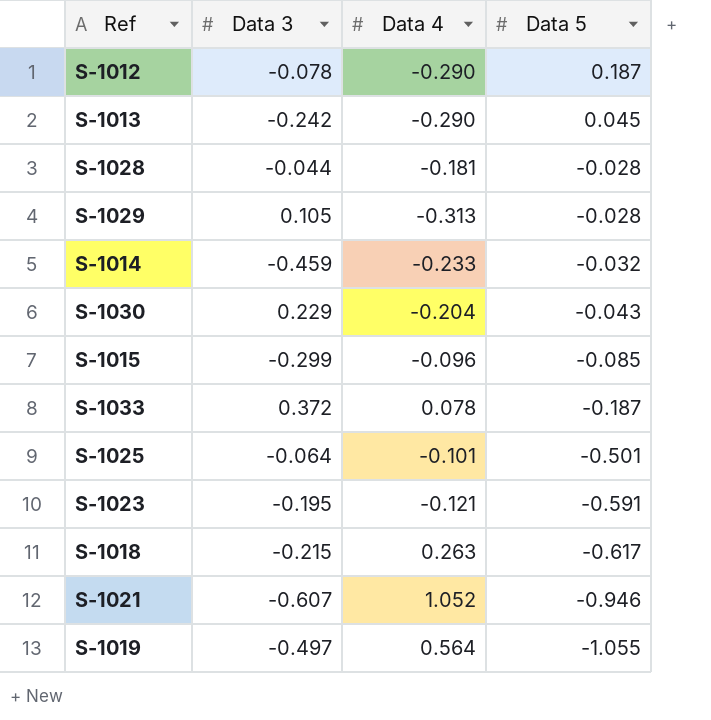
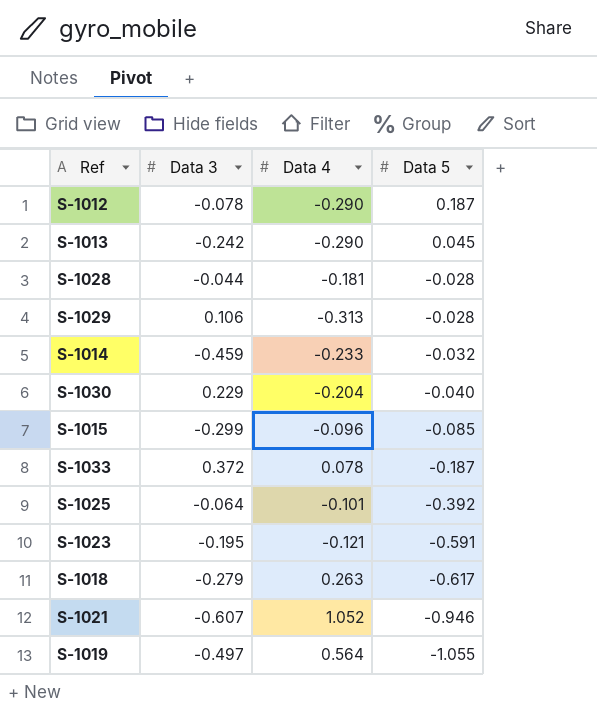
S-1029 | Data 3: 0.105 -> 0.106
S-1030 | Data 5: -0.043 -> -0.040
S-1025 | Data 5: -0.501 -> -0.392
S-1018 | Data 3: -0.215 -> -0.279

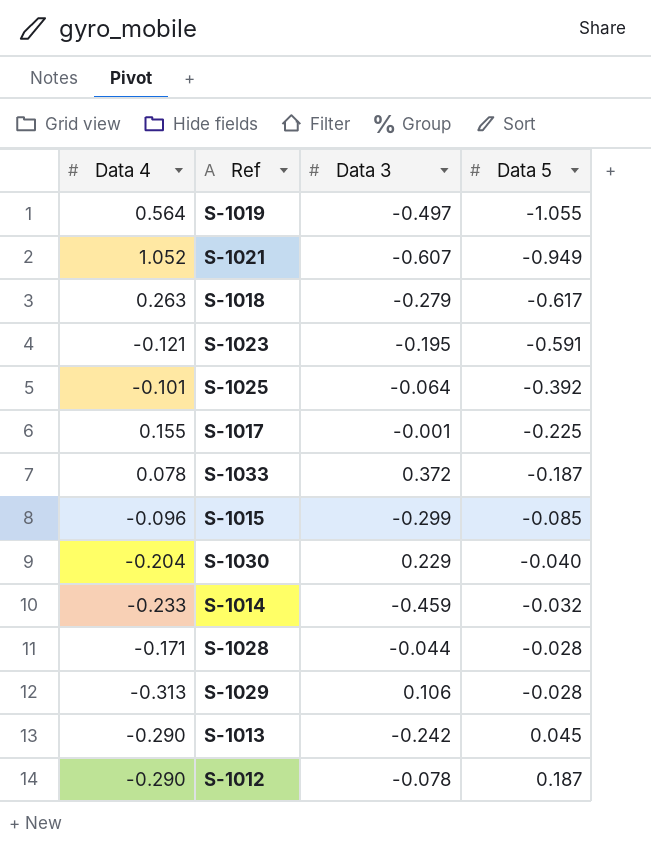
row order: Data 5 descending -> Data 5 ascending
column Data 4 | position: 3 -> 1
S-1021 | Data 5: -0.946 -> -0.949
row S-1017: none -> 0.155 | -0.001 | -0.225
S-1028 | Data 4: -0.181 -> -0.171

